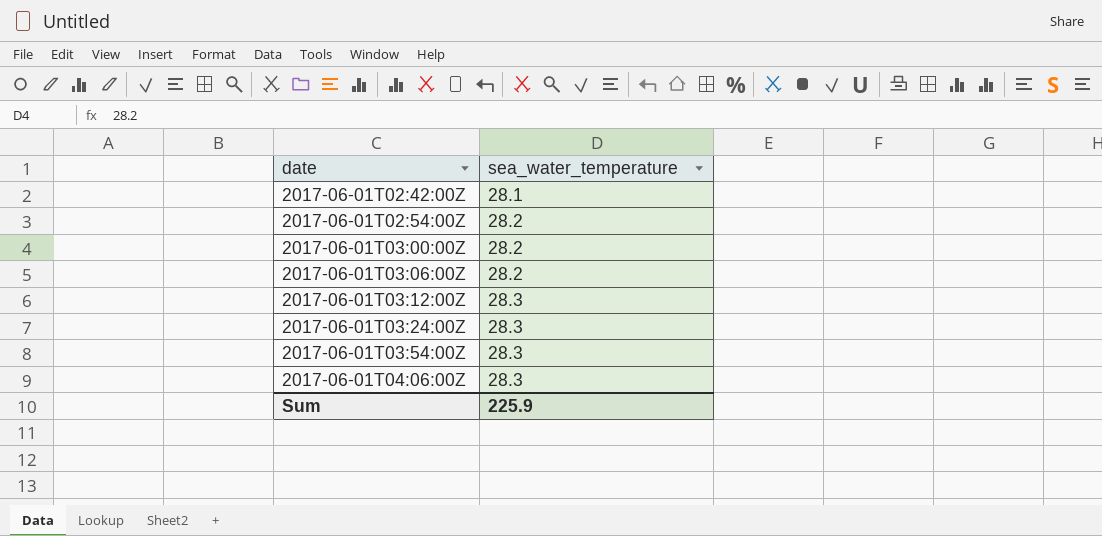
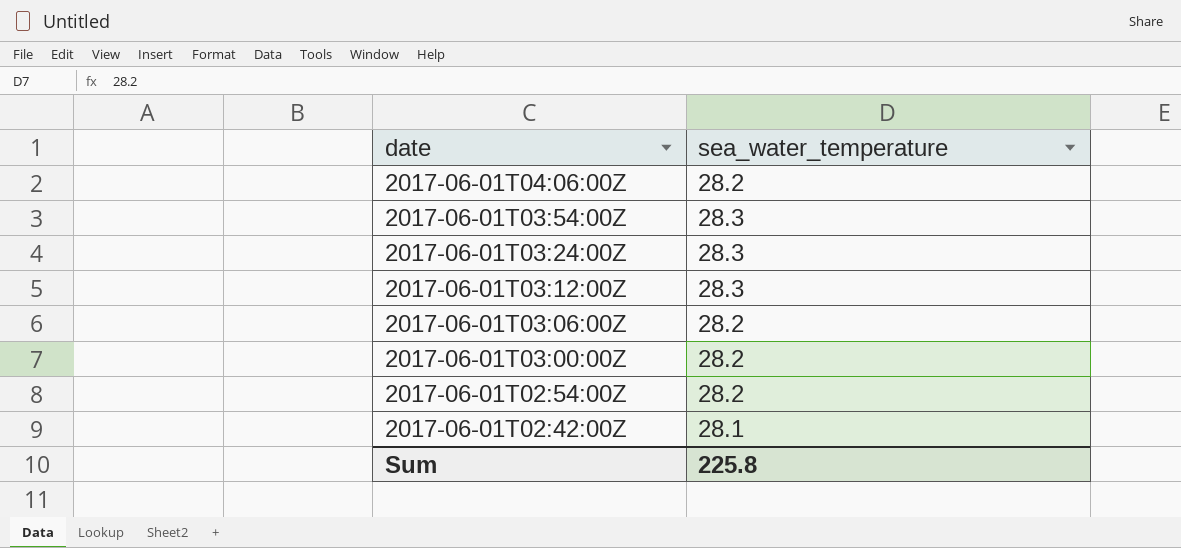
row order: date ascending -> date descending
2017-06-01T04:06:00Z | sea_water_temperature: 28.3 -> 28.2
Sum | sea_water_temperature: 225.9 -> 225.8

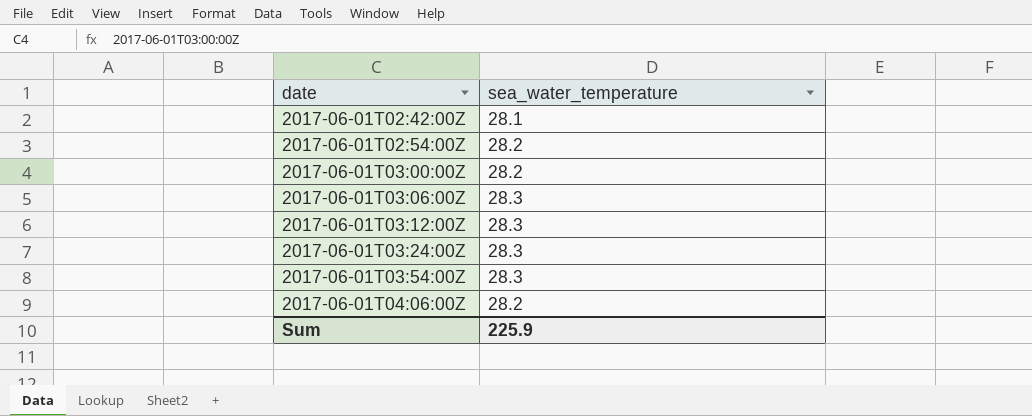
row order: date descending -> date ascending
2017-06-01T03:06:00Z | sea_water_temperature: 28.2 -> 28.3
Sum | sea_water_temperature: 225.8 -> 225.9

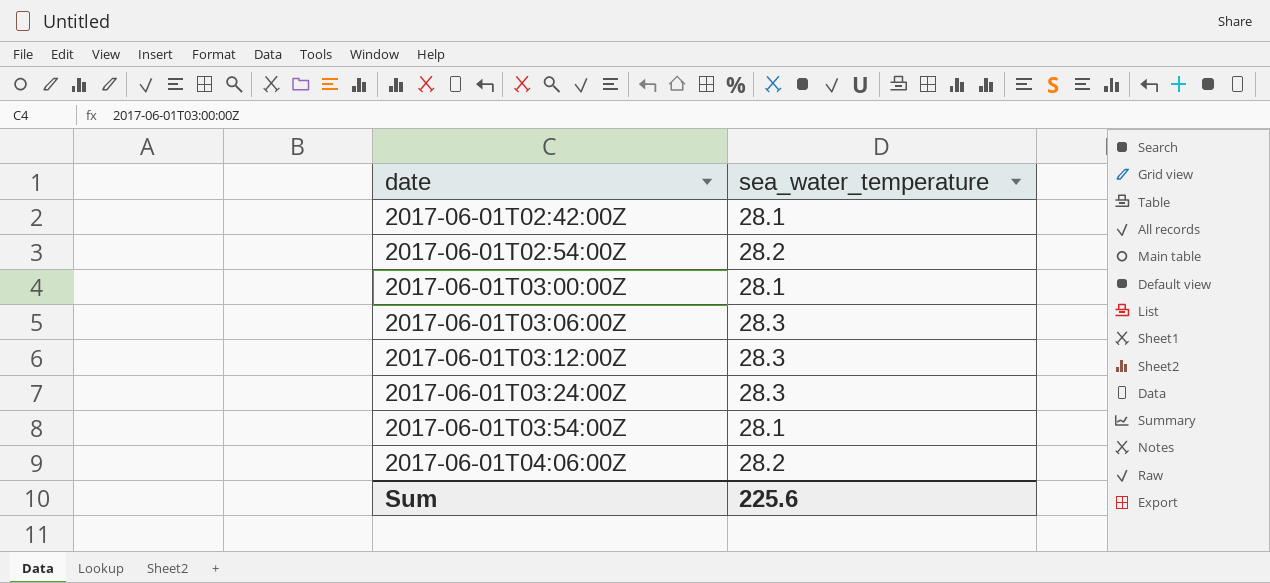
2017-06-01T03:00:00Z | sea_water_temperature: 28.2 -> 28.1
2017-06-01T03:54:00Z | sea_water_temperature: 28.3 -> 28.1
Sum | sea_water_temperature: 225.9 -> 225.6

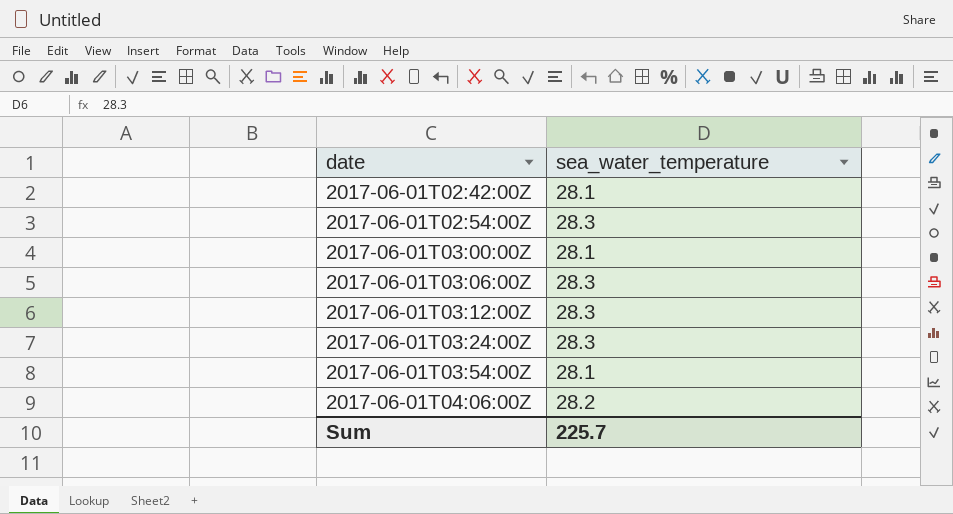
2017-06-01T02:54:00Z | sea_water_temperature: 28.2 -> 28.3
Sum | sea_water_temperature: 225.6 -> 225.7

